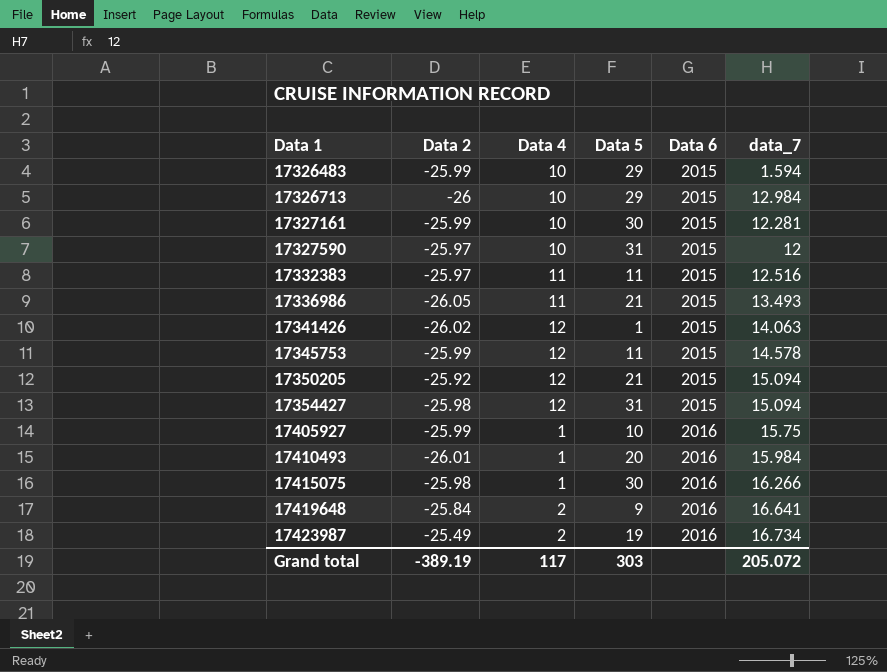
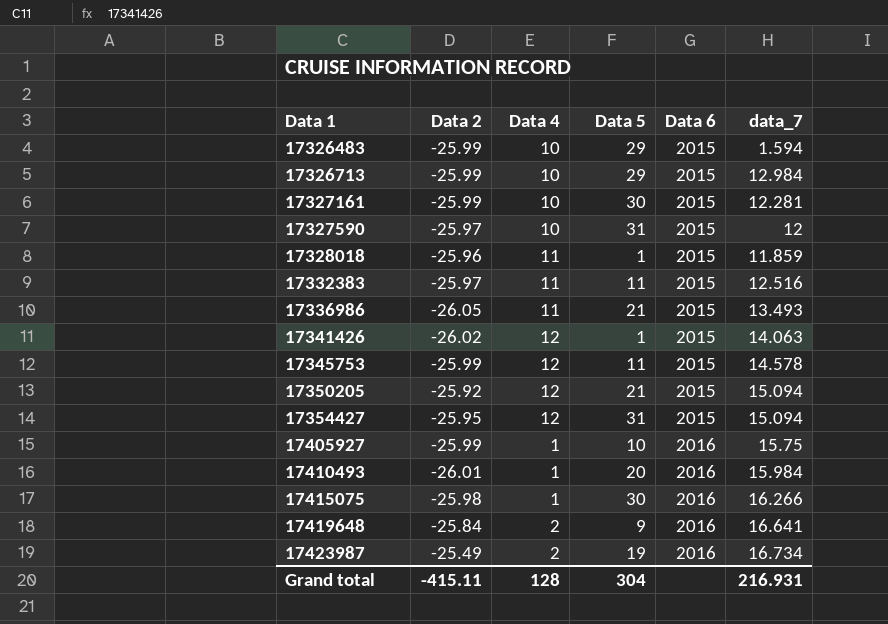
17326713 | Data 2: -26 -> -25.99
row 17328018: none -> -25.96 | 11 | 1 | 2015 | 11.859
17354427 | Data 2: -25.98 -> -25.95
Grand total | Data 2: -389.19 -> -415.11
Grand total | Data 4: 117 -> 128
Grand total | Data 5: 303 -> 304
Grand total | data_7: 205.072 -> 216.931

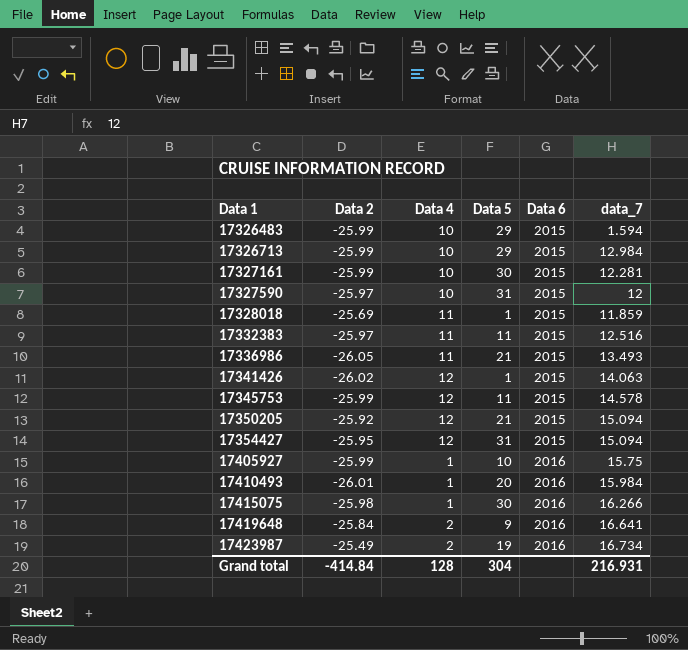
17328018 | Data 2: -25.96 -> -25.69
Grand total | Data 2: -415.11 -> -414.84

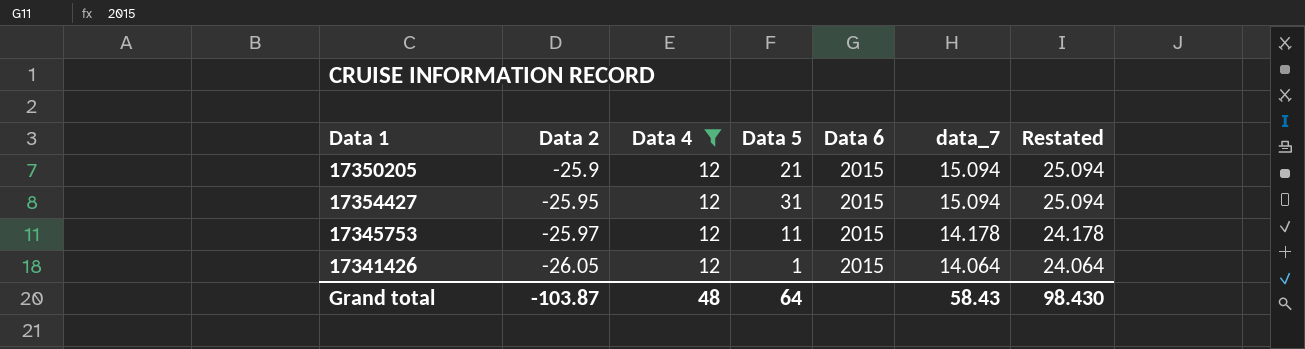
filter: none -> Data 4 = 12
row order: Data 1 ascending -> Data 2 descending
column Restated | formula: none -> [data_7] + 10
17350205 | Data 2: -25.92 -> -25.9
17345753 | Data 2: -25.99 -> -25.97
17345753 | data_7: 14.578 -> 14.178
17341426 | Data 2: -26.02 -> -26.05
17341426 | data_7: 14.063 -> 14.064
Grand total | Data 2: -414.84 -> -103.87
Grand total | Data 4: 128 -> 48
Grand total | Data 5: 304 -> 64
Grand total | data_7: 216.931 -> 58.43

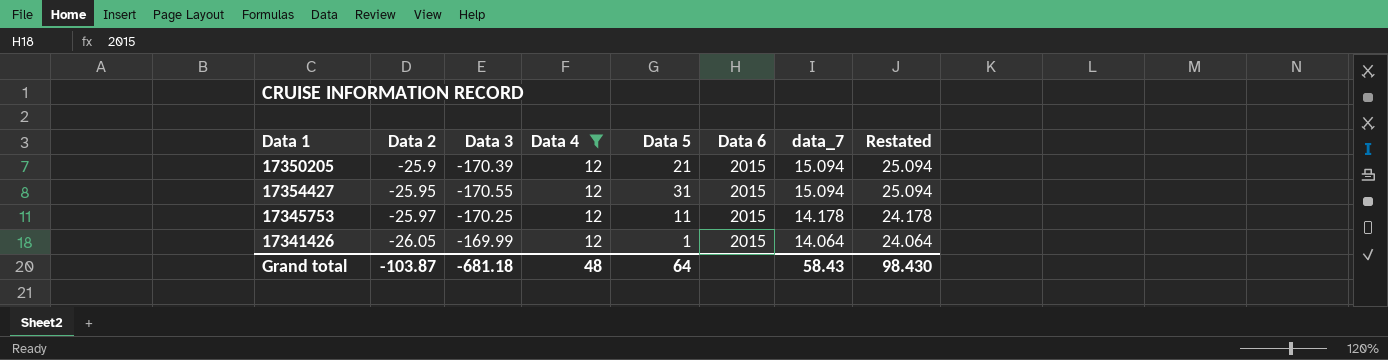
column Data 3 | position: none -> 3

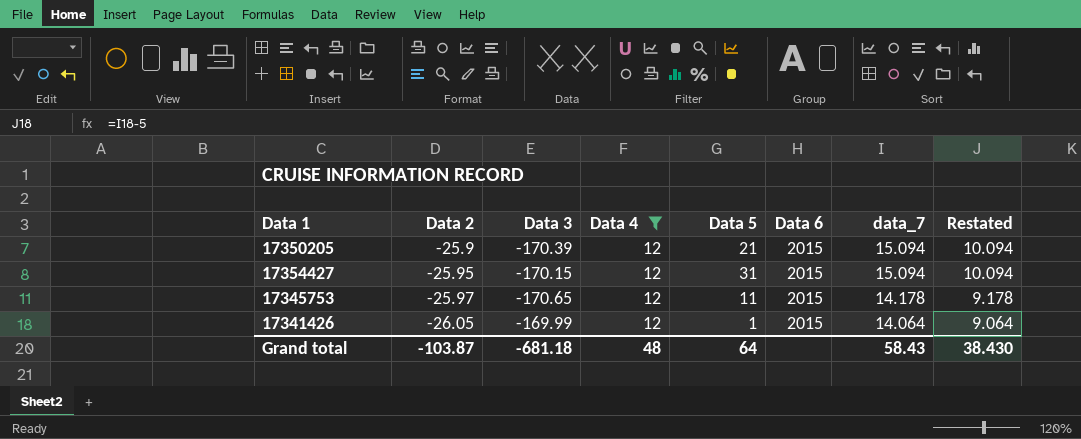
column Restated | formula: [data_7] + 10 -> [data_7] - 5
17354427 | Data 3: -170.55 -> -170.15
17345753 | Data 3: -170.25 -> -170.65
Grand total | Restated: 98.430 -> 38.430

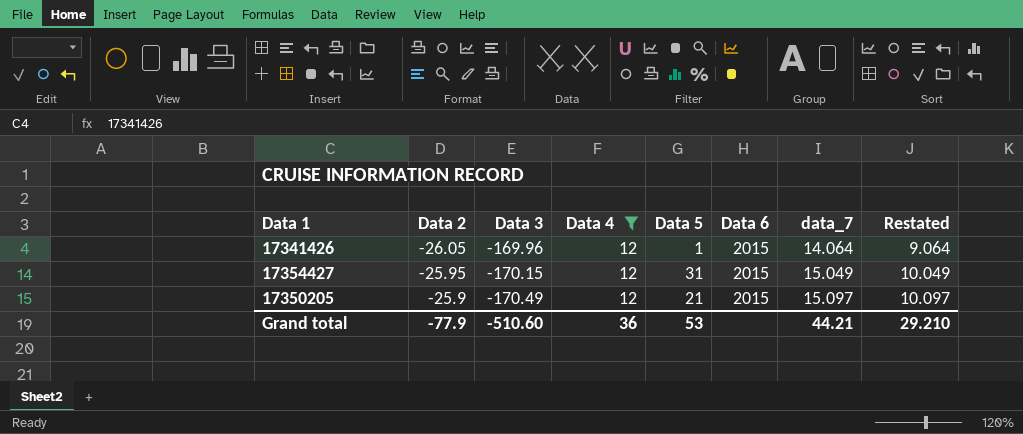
row order: Data 2 descending -> Data 2 ascending
row 17345753: -25.97 | -170.65 | 12 | 11 | 2015 | 14.178 | 9.178 -> none
17341426 | Data 3: -169.99 -> -169.96
17354427 | data_7: 15.094 -> 15.049
17354427 | Restated: 10.094 -> 10.049
17350205 | Data 3: -170.39 -> -170.49
17350205 | data_7: 15.094 -> 15.097
17350205 | Restated: 10.094 -> 10.097
Grand total | Data 2: -103.87 -> -77.9
Grand total | Data 3: -681.18 -> -510.60
Grand total | Data 4: 48 -> 36
Grand total | Data 5: 64 -> 53
Grand total | data_7: 58.43 -> 44.21
Grand total | Restated: 38.430 -> 29.210

